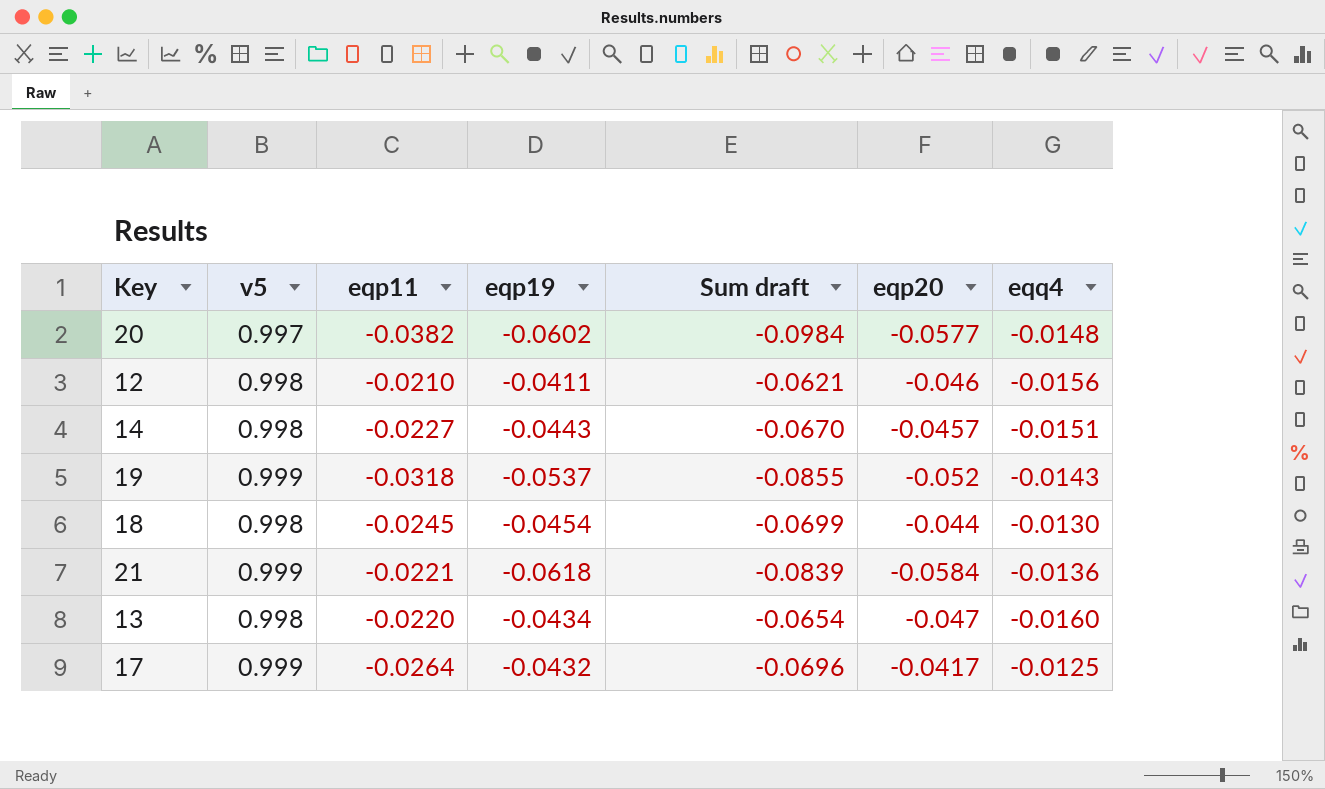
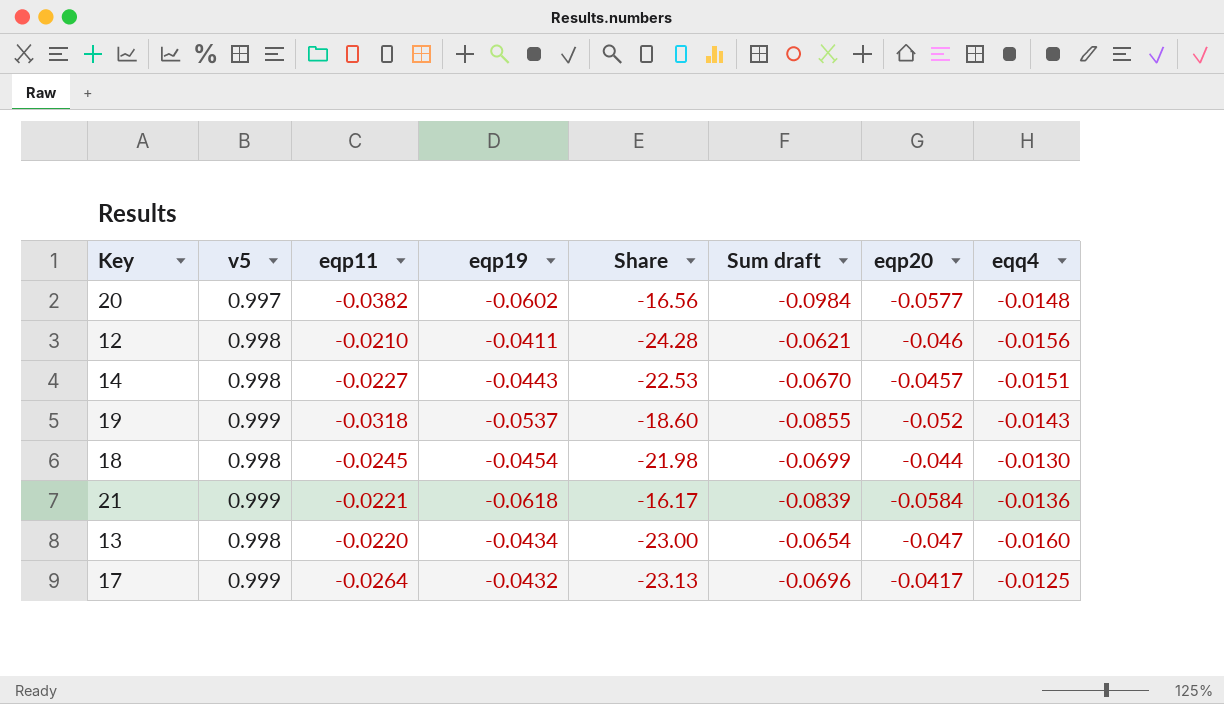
column Share | formula: none -> [v5] / [eqp19]

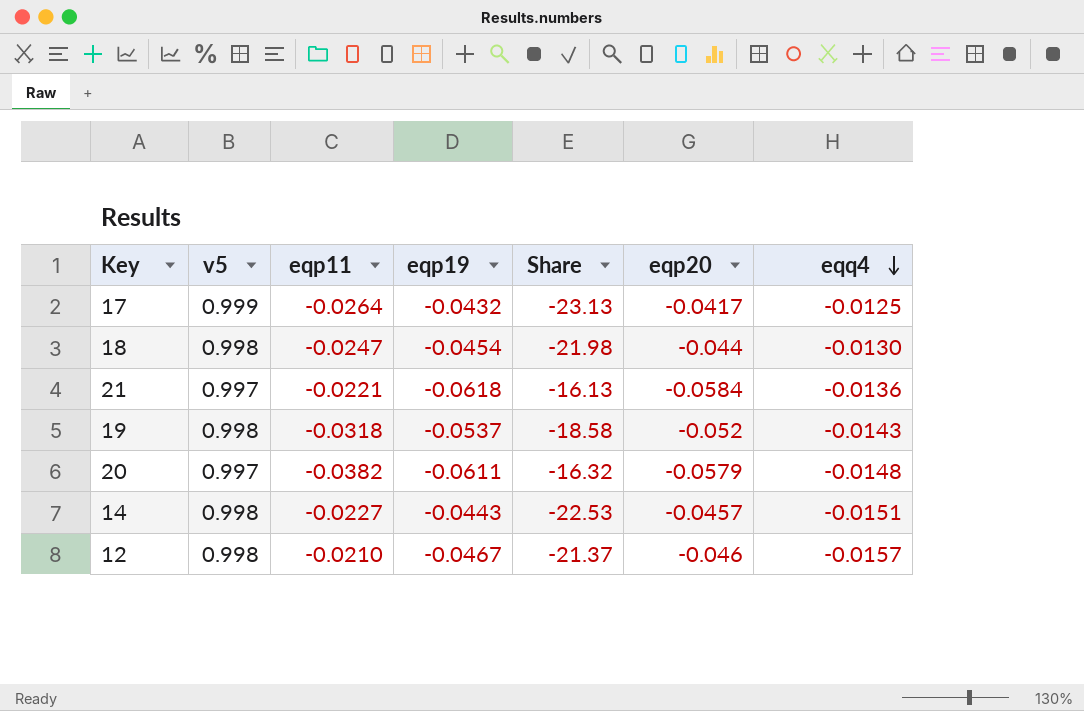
row order: none -> eqq4 descending
column Sum draft | formula: [eqp11] + [eqp19] -> none
row 13: 0.998 | -0.0220 | -0.0434 | -23.00 | -0.0654 | -0.047 | -0.0160 -> none
18 | eqp11: -0.0245 -> -0.0247
21 | v5: 0.999 -> 0.997
21 | Share: -16.17 -> -16.13
19 | v5: 0.999 -> 0.998
19 | Share: -18.60 -> -18.58
20 | eqp19: -0.0602 -> -0.0611
20 | Share: -16.56 -> -16.32
20 | eqp20: -0.0577 -> -0.0579
12 | eqp19: -0.0411 -> -0.0467
12 | Share: -24.28 -> -21.37
12 | eqq4: -0.0156 -> -0.0157

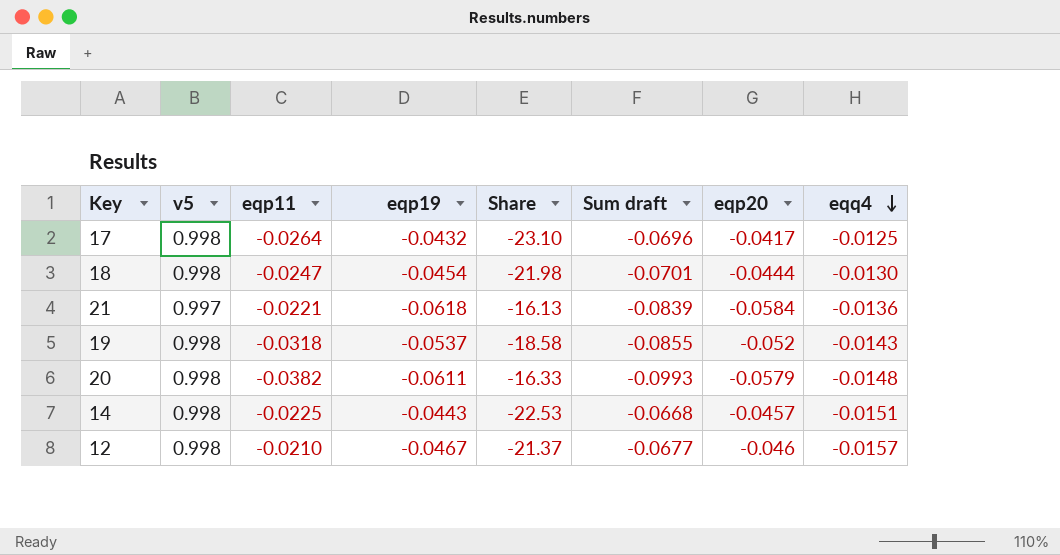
column Sum draft | formula: none -> [eqp11] + [eqp19]
17 | v5: 0.999 -> 0.998
17 | Share: -23.13 -> -23.10
18 | eqp20: -0.044 -> -0.0444
20 | v5: 0.997 -> 0.998
20 | Share: -16.32 -> -16.33
14 | eqp11: -0.0227 -> -0.0225

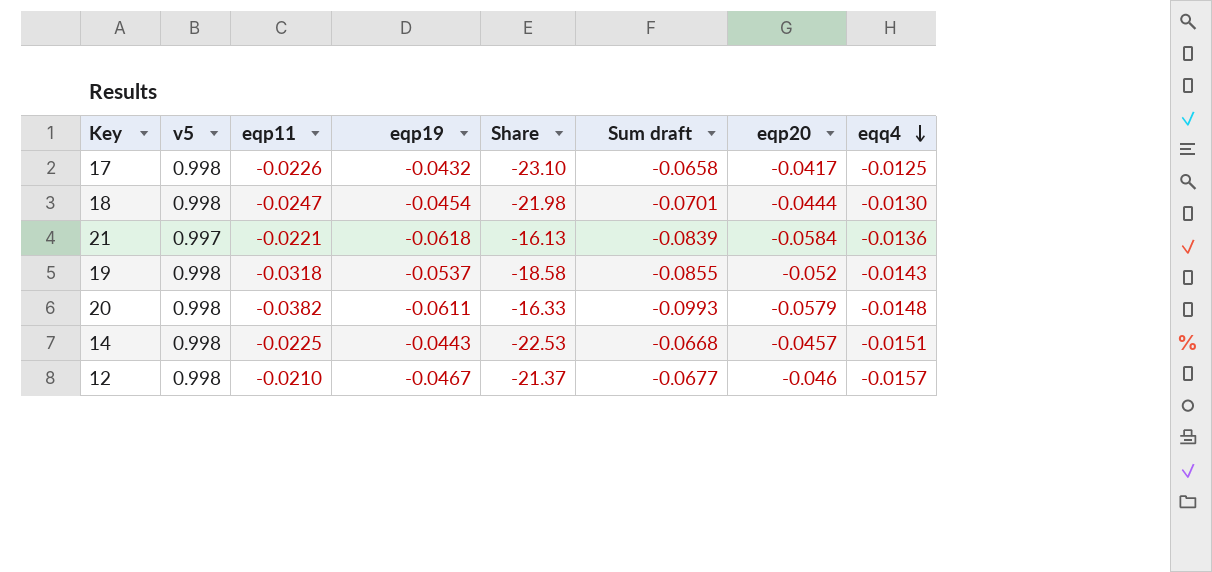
17 | eqp11: -0.0264 -> -0.0226
17 | Sum draft: -0.0696 -> -0.0658

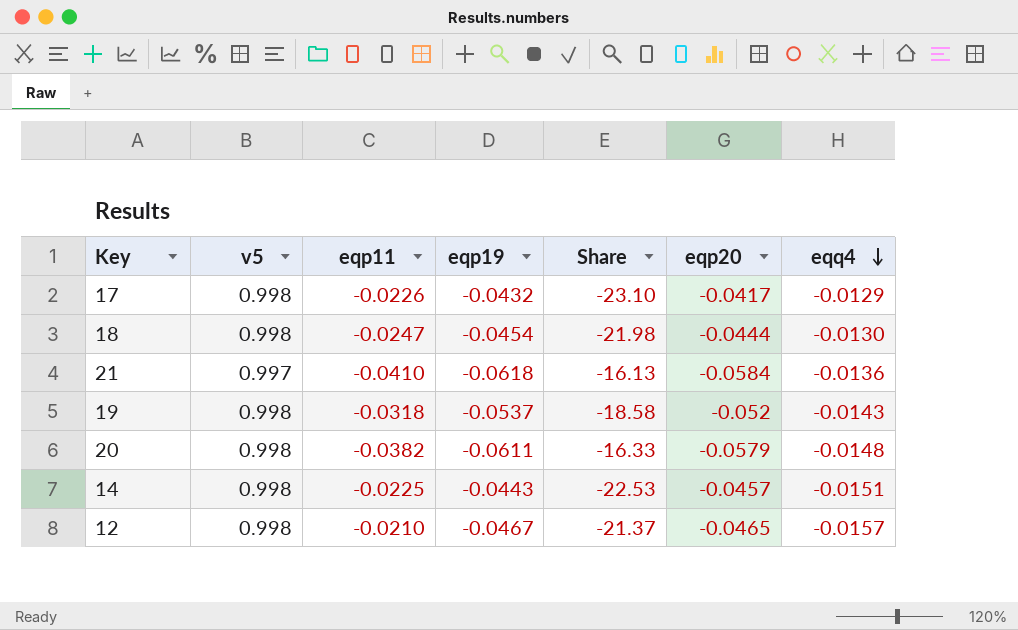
column Sum draft | formula: [eqp11] + [eqp19] -> none
17 | eqq4: -0.0125 -> -0.0129
21 | eqp11: -0.0221 -> -0.0410
12 | eqp20: -0.046 -> -0.0465

